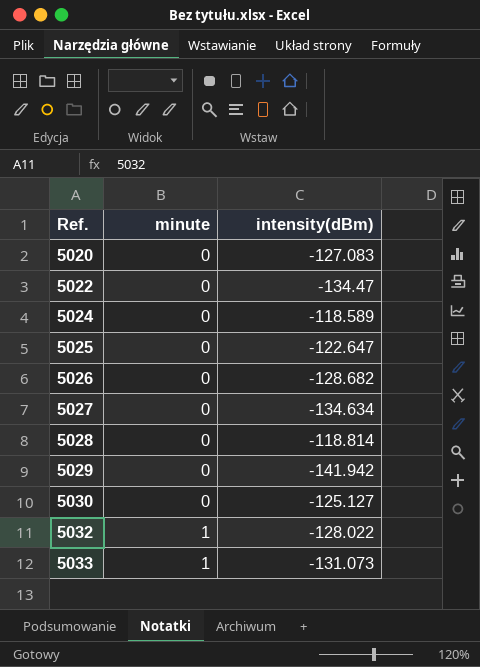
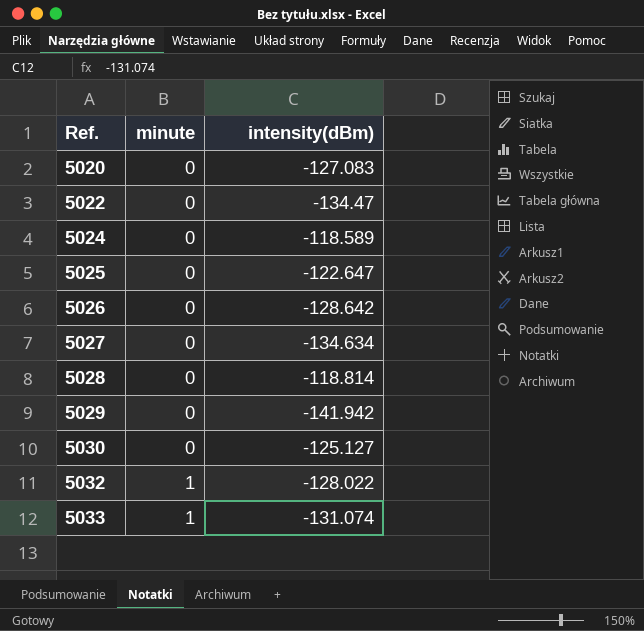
5026 | intensity(dBm): -128.682 -> -128.642
5033 | intensity(dBm): -131.073 -> -131.074

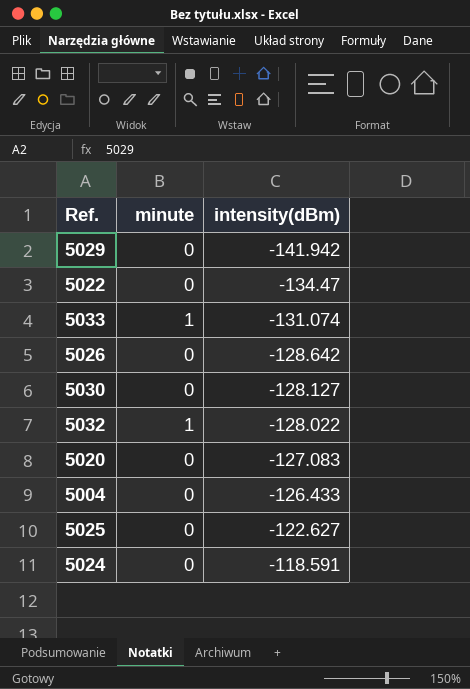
row order: Ref. ascending -> intensity(dBm) ascending
row 5027: 0 | -134.634 -> none
row 5028: 0 | -118.814 -> none
5030 | intensity(dBm): -125.127 -> -128.127
row 5004: none -> 0 | -126.433
5025 | intensity(dBm): -122.647 -> -122.627
5024 | intensity(dBm): -118.589 -> -118.591

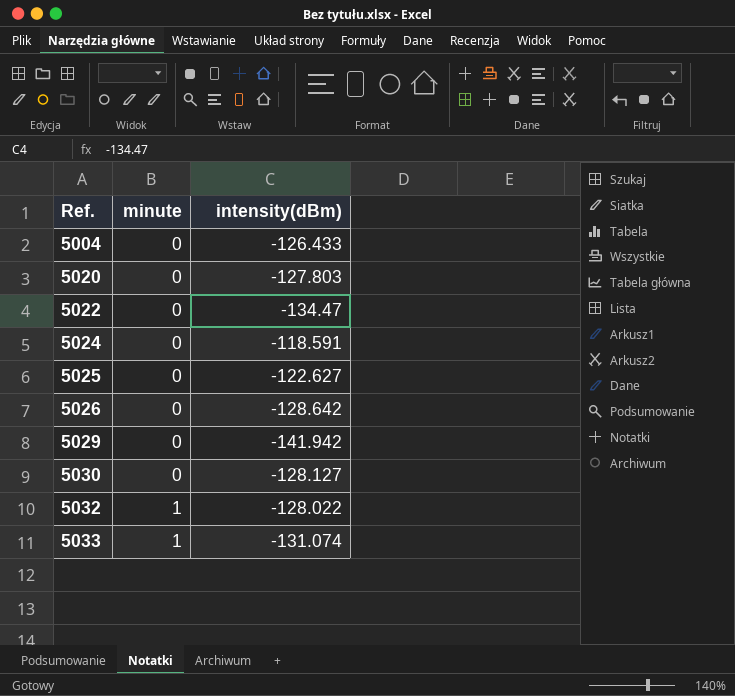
row order: intensity(dBm) ascending -> Ref. ascending
5020 | intensity(dBm): -127.083 -> -127.803

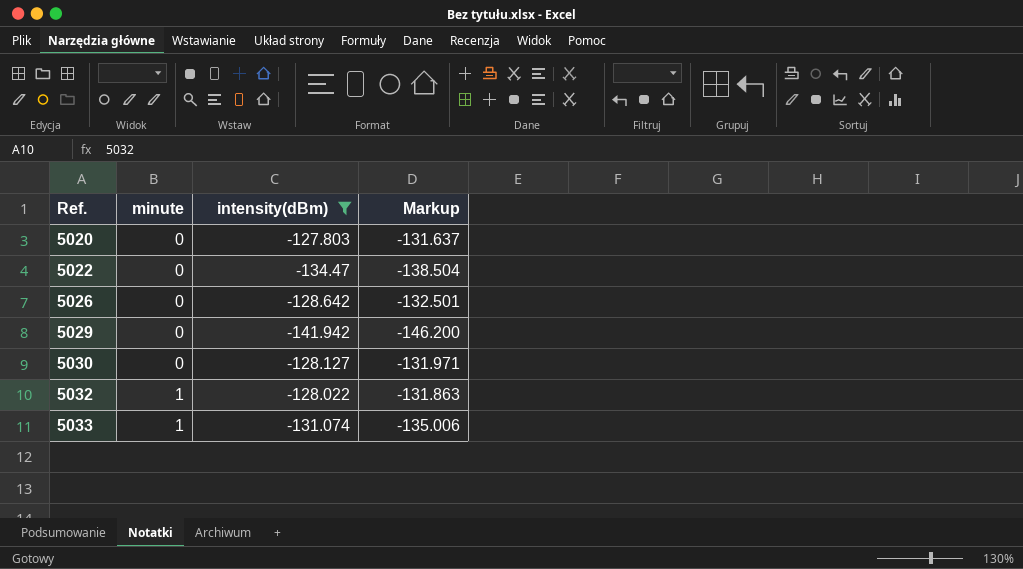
filter: none -> intensity(dBm) <= -127.803
column Markup | formula: none -> [intensity(dBm)] * 1.03

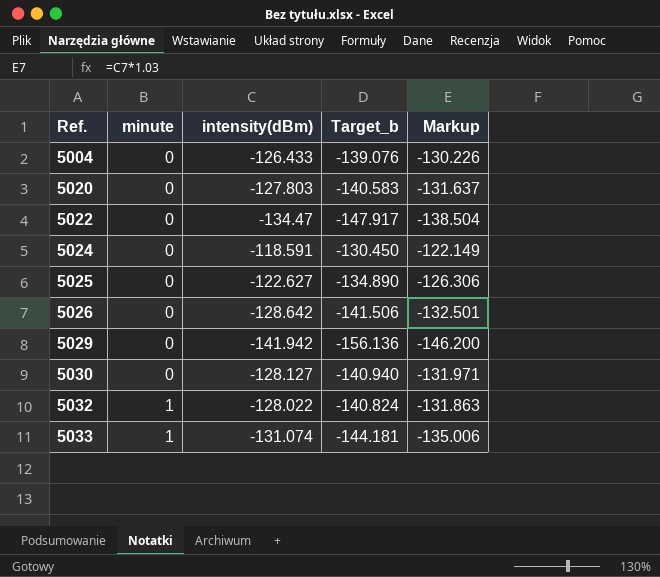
filter: intensity(dBm) <= -127.803 -> none
column Target_b | formula: none -> [intensity(dBm)] * 1.1

